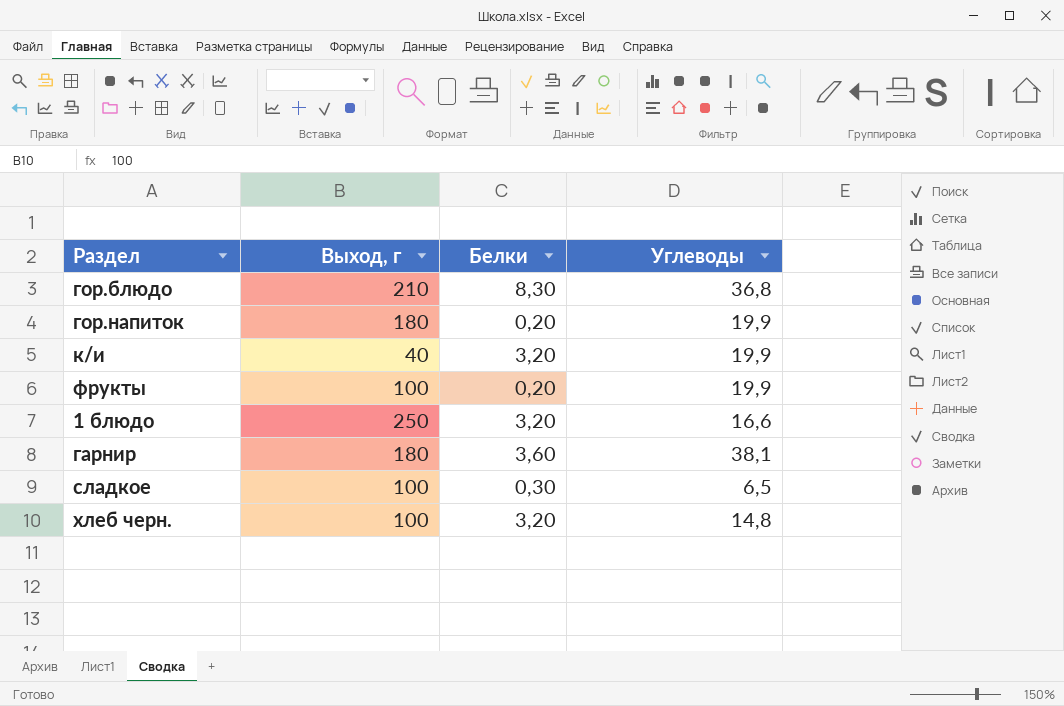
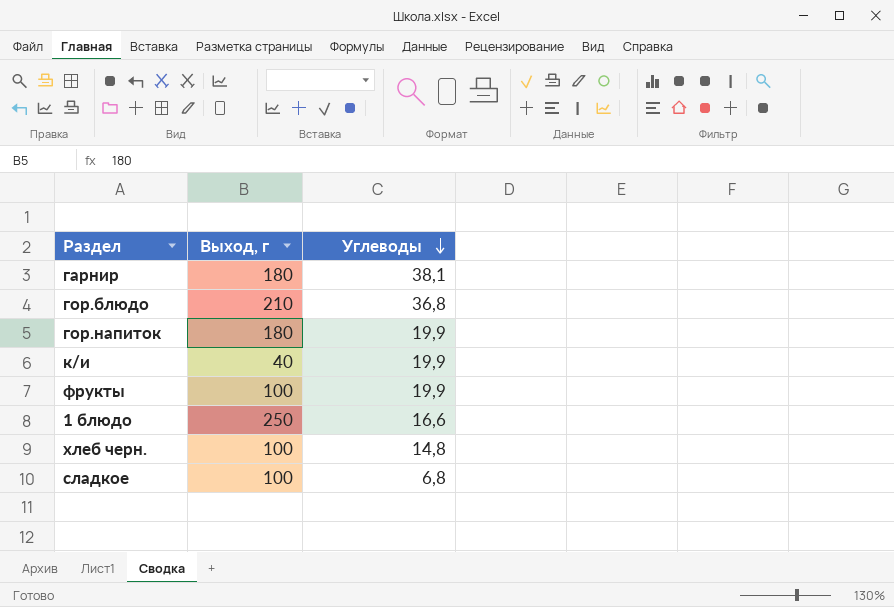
row order: none -> Углеводы descending
column Белки | position: 3 -> none
сладкое | Углеводы: 6,5 -> 6,8

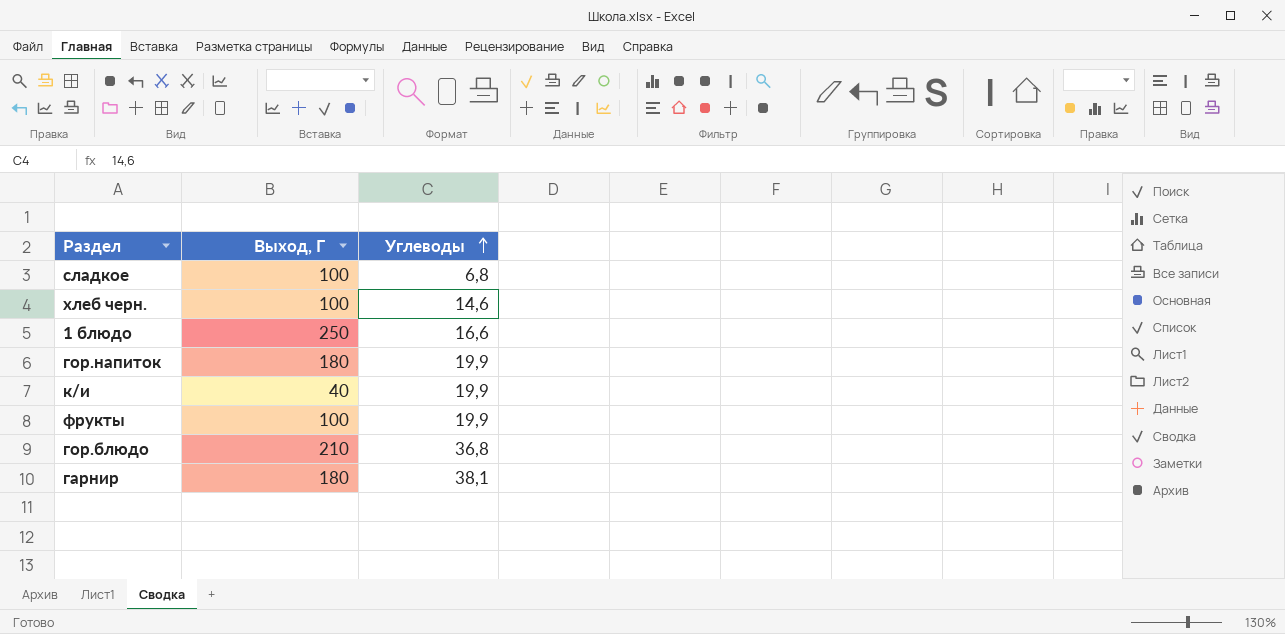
row order: Углеводы descending -> Углеводы ascending
column name: Выход, г -> Выход, Г
хлеб черн. | Углеводы: 14,8 -> 14,6

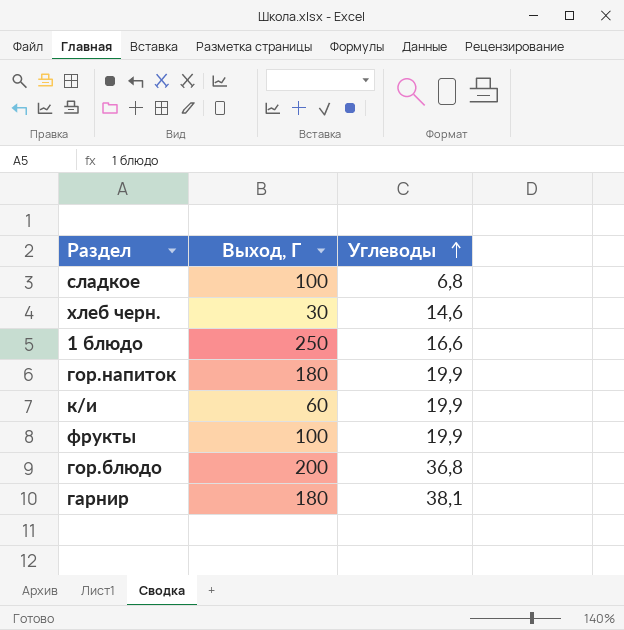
хлеб черн. | Выход, Г: 100 -> 30
к/и | Выход, Г: 40 -> 60
гор.блюдо | Выход, Г: 210 -> 200

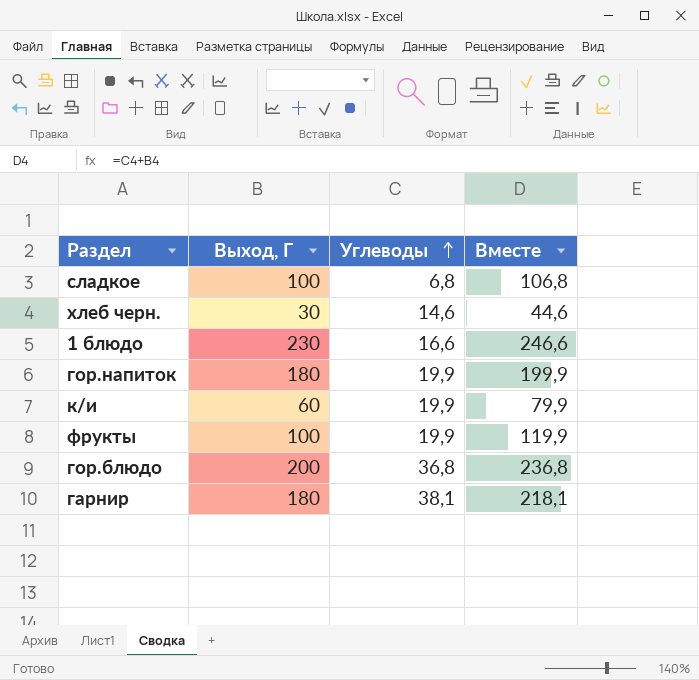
column Вместе | formula: none -> [Выход, Г] + [Углеводы]
1 блюдо | Выход, Г: 250 -> 230

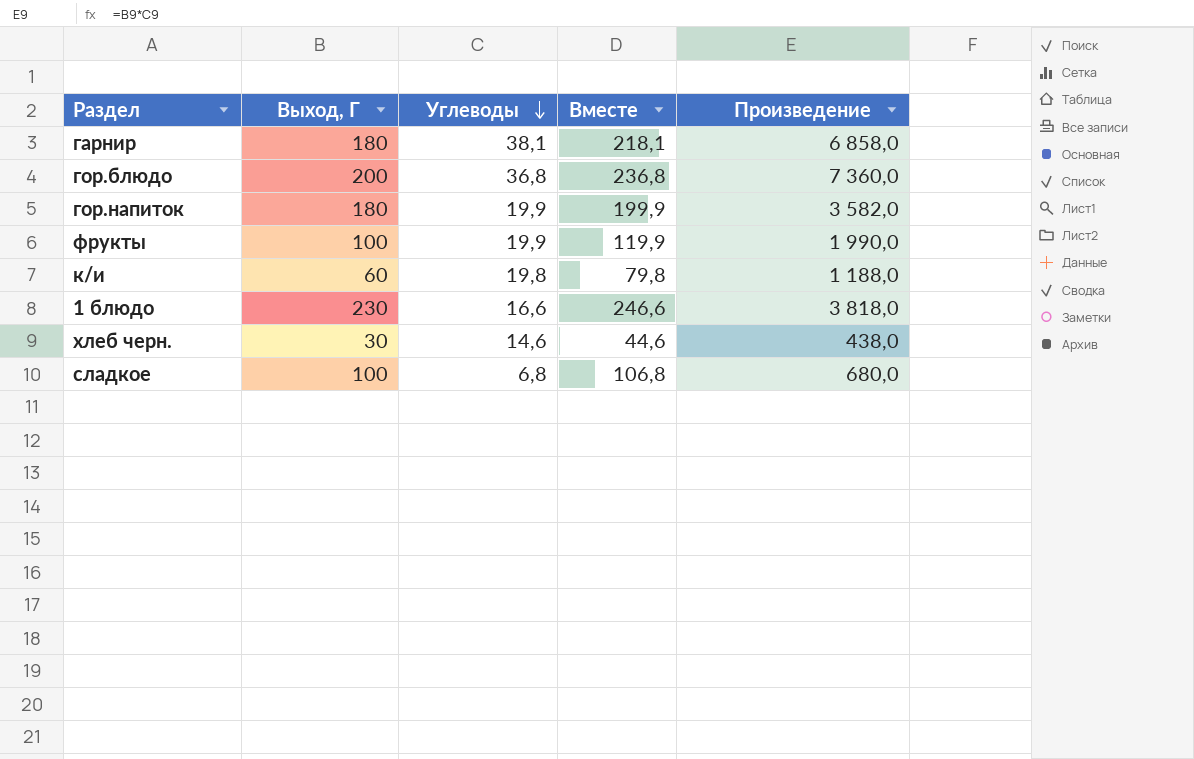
row order: Углеводы ascending -> Углеводы descending
column Произведение | formula: none -> [Выход, Г] * [Углеводы]
к/и | Углеводы: 19,9 -> 19,8
к/и | Вместе: 79,9 -> 79,8

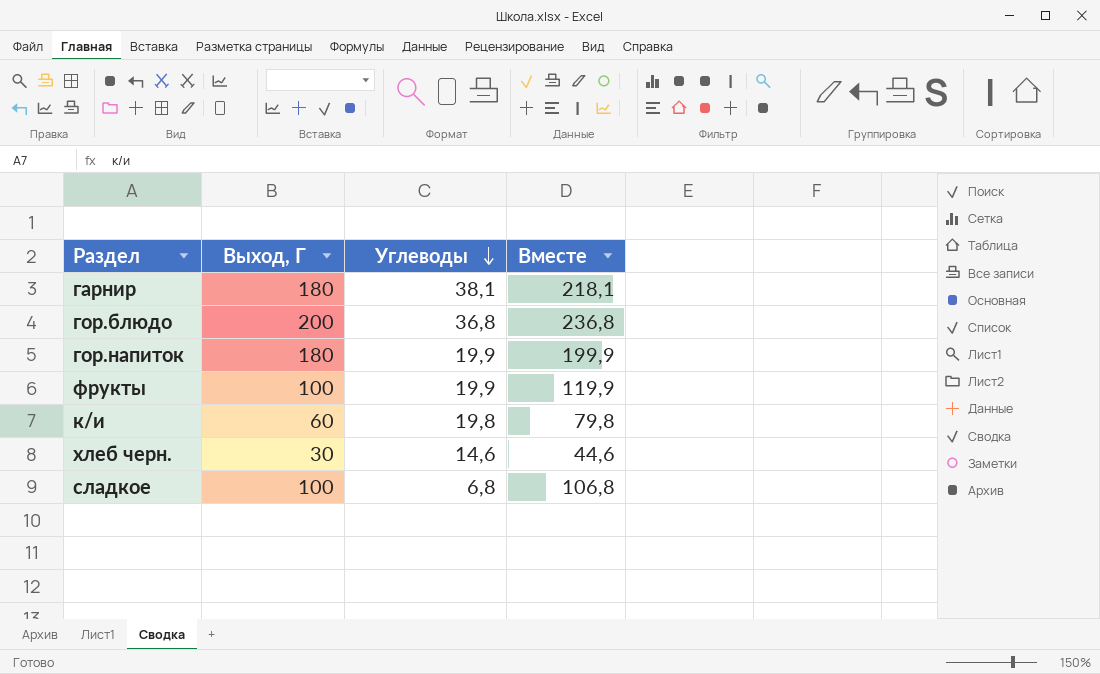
column Произведение | formula: [Выход, Г] * [Углеводы] -> none
row 1 блюдо: 230 | 16,6 | 246,6 | 3 818,0 -> none

